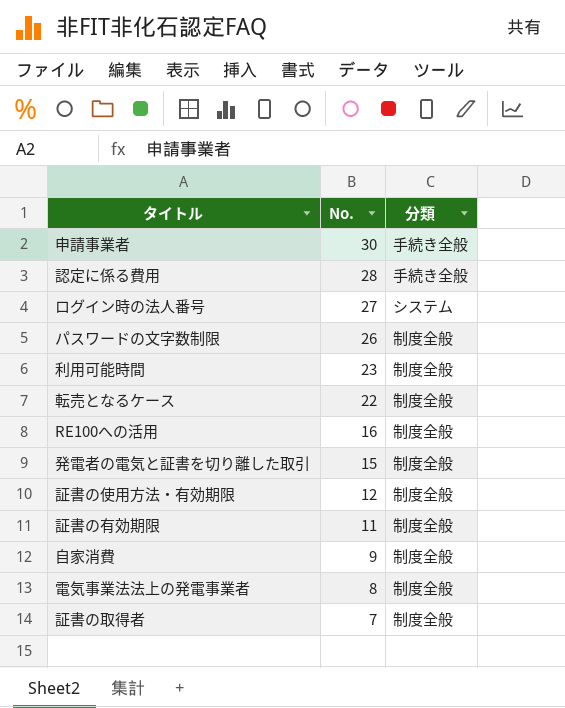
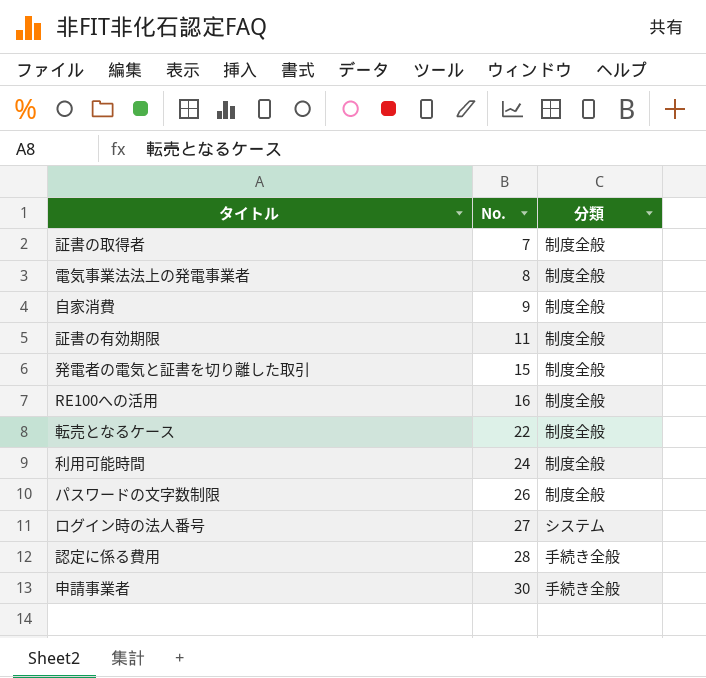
row order: No. descending -> No. ascending
row 証書の使用方法・有効期限: 12 | 制度全般 -> none
利用可能時間 | No.: 23 -> 24

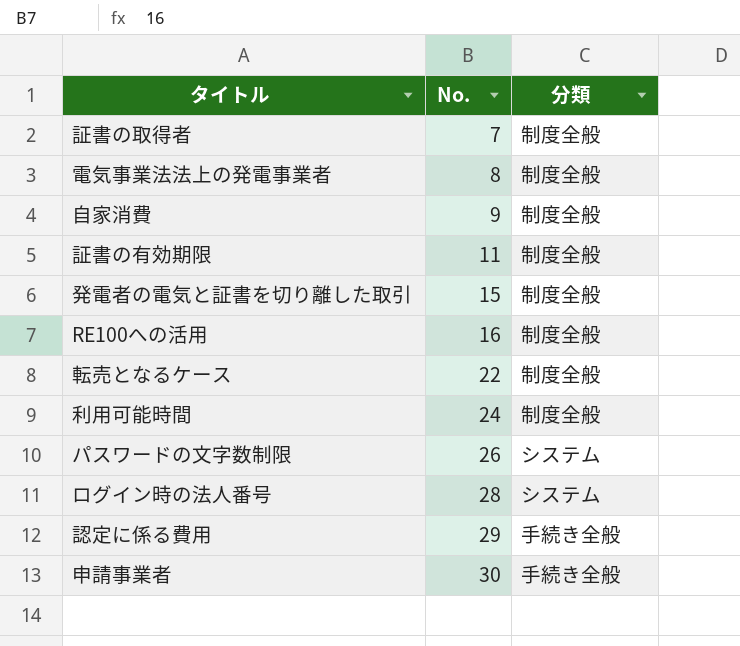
パスワードの文字数制限 | 分類: 制度全般 -> システム
ログイン時の法人番号 | No.: 27 -> 28
認定に係る費用 | No.: 28 -> 29

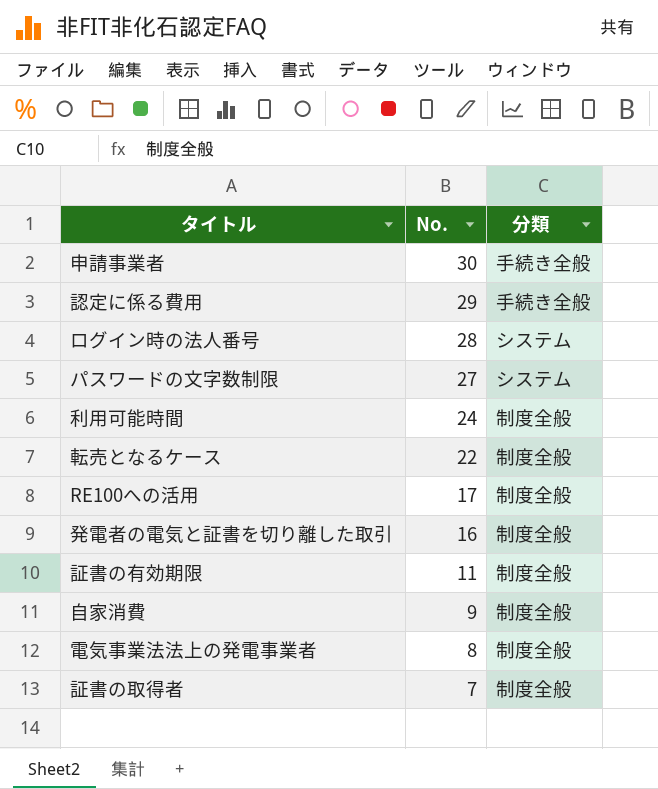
row order: No. ascending -> No. descending
パスワードの文字数制限 | No.: 26 -> 27
RE100への活用 | No.: 16 -> 17
発電者の電気と証書を切り離した取引 | No.: 15 -> 16

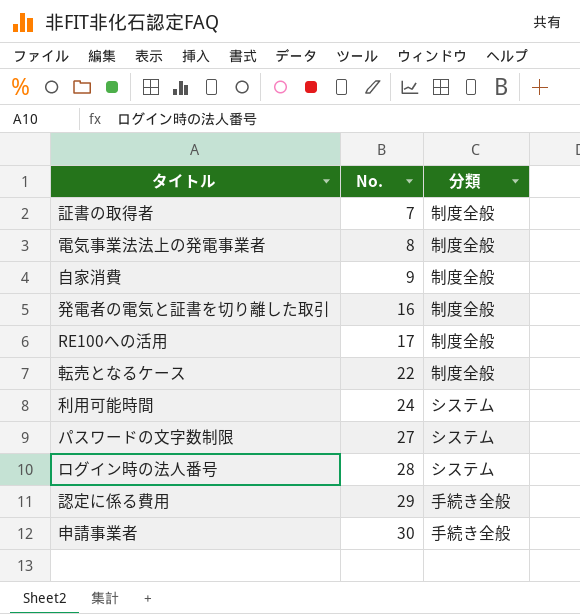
row order: No. descending -> No. ascending
row 証書の有効期限: 11 | 制度全般 -> none
利用可能時間 | 分類: 制度全般 -> システム

